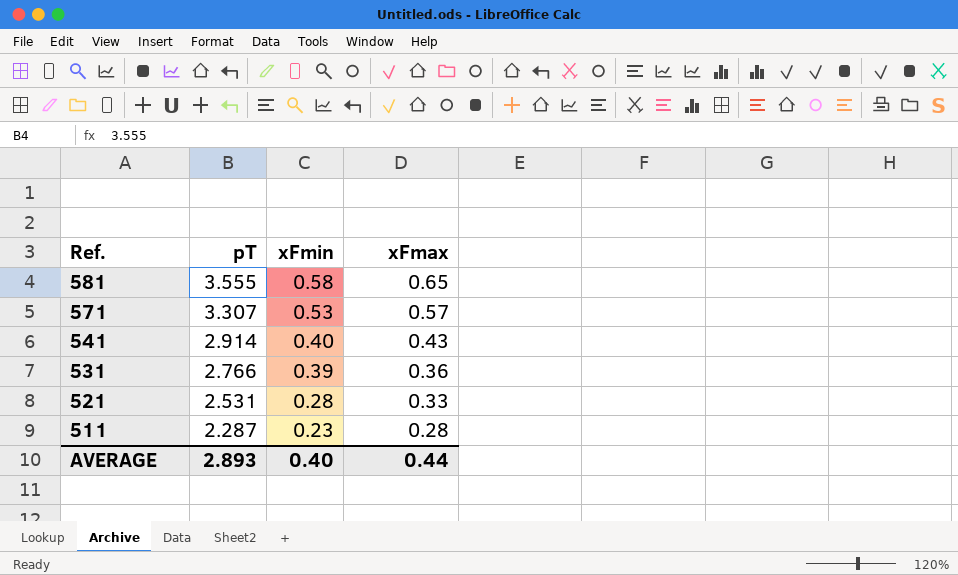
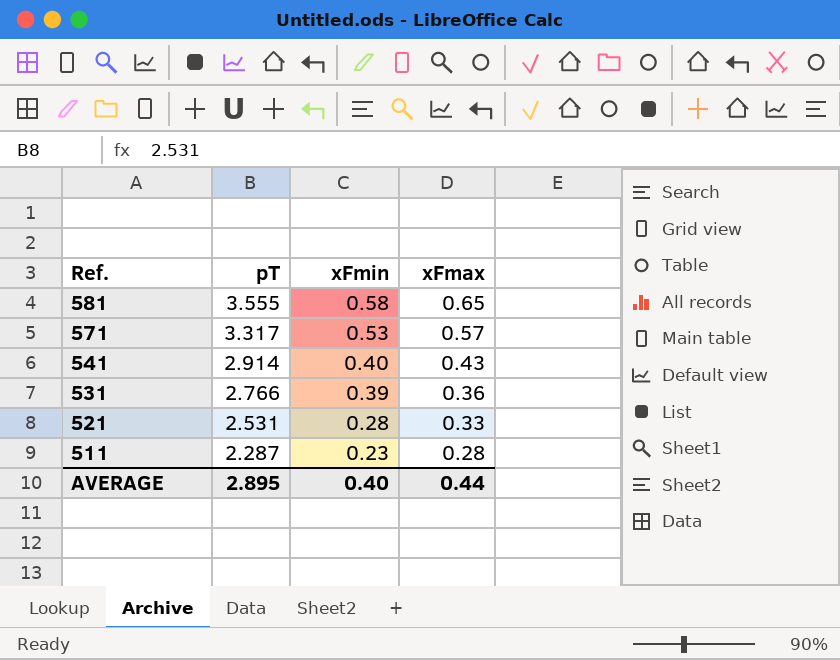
571 | pT: 3.307 -> 3.317
AVERAGE | pT: 2.893 -> 2.895

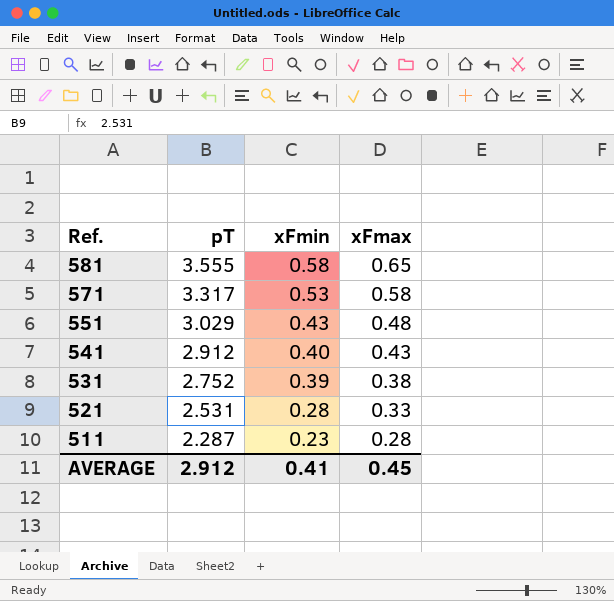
571 | xFmax: 0.57 -> 0.58
row 551: none -> 3.029 | 0.43 | 0.48
541 | pT: 2.914 -> 2.912
531 | pT: 2.766 -> 2.752
531 | xFmax: 0.36 -> 0.38
AVERAGE | pT: 2.895 -> 2.912
AVERAGE | xFmin: 0.40 -> 0.41
AVERAGE | xFmax: 0.44 -> 0.45

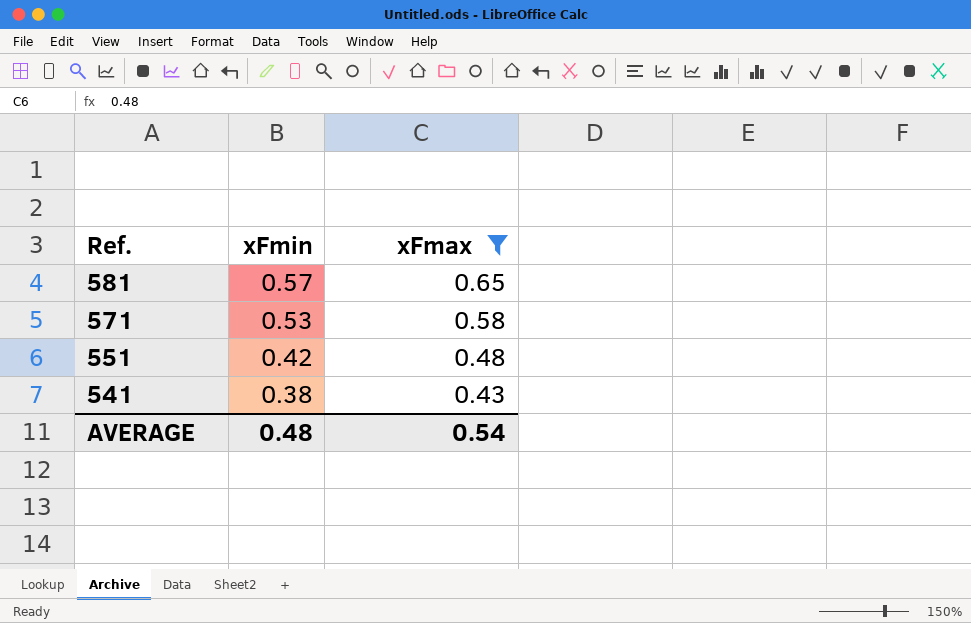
filter: none -> xFmax >= 0.43
column pT | position: 2 -> none
581 | xFmin: 0.58 -> 0.57
551 | xFmin: 0.43 -> 0.42
541 | xFmin: 0.40 -> 0.38
AVERAGE | xFmin: 0.41 -> 0.48
AVERAGE | xFmax: 0.45 -> 0.54

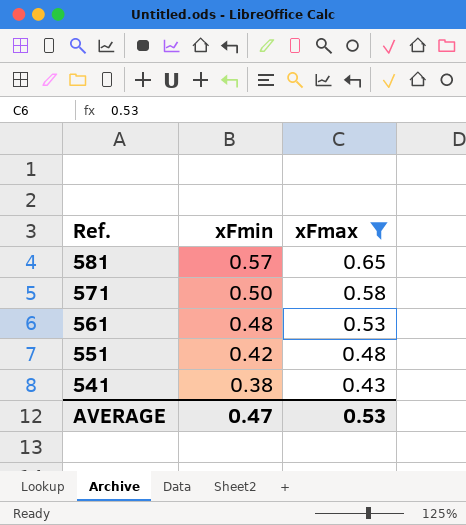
571 | xFmin: 0.53 -> 0.50
row 561: none -> 0.48 | 0.53
AVERAGE | xFmin: 0.48 -> 0.47
AVERAGE | xFmax: 0.54 -> 0.53

